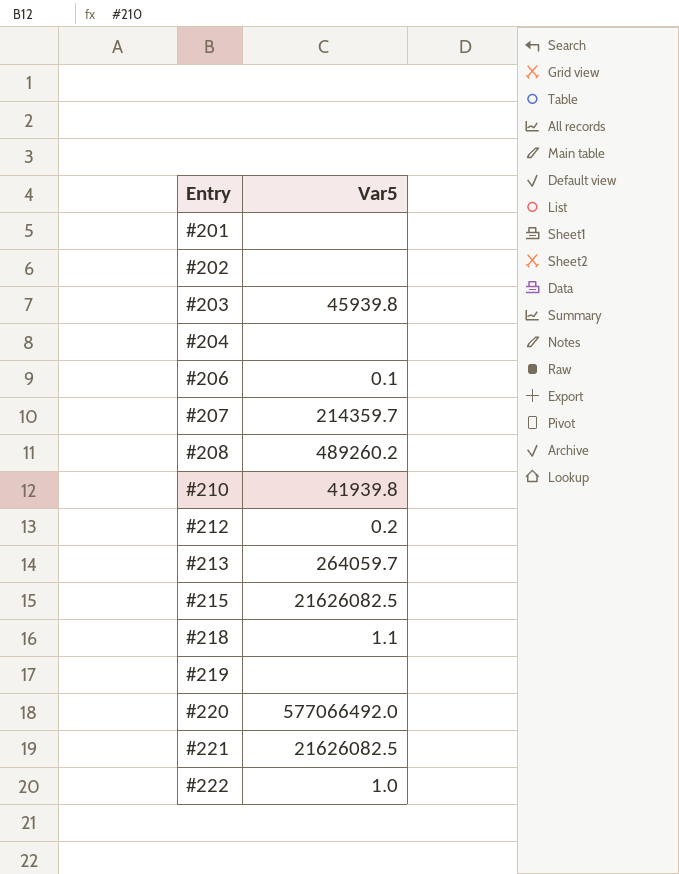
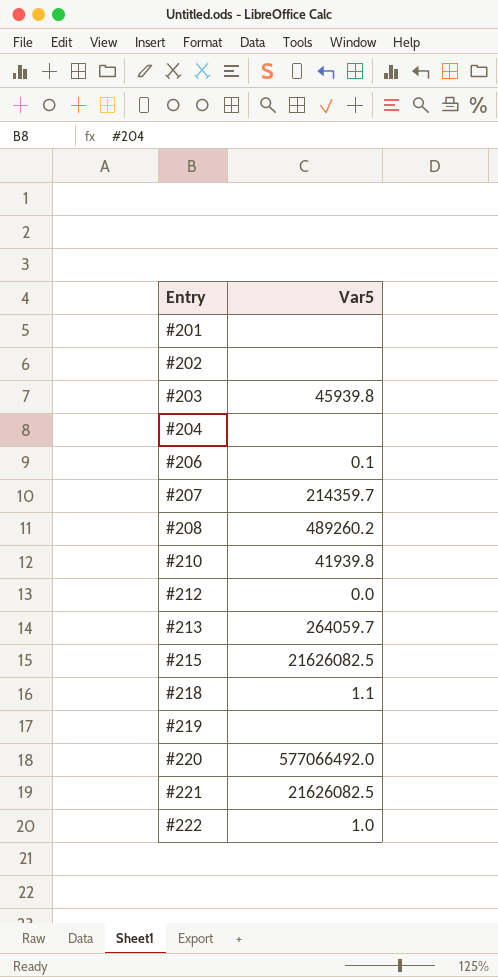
#212 | Var5: 0.2 -> 0.0

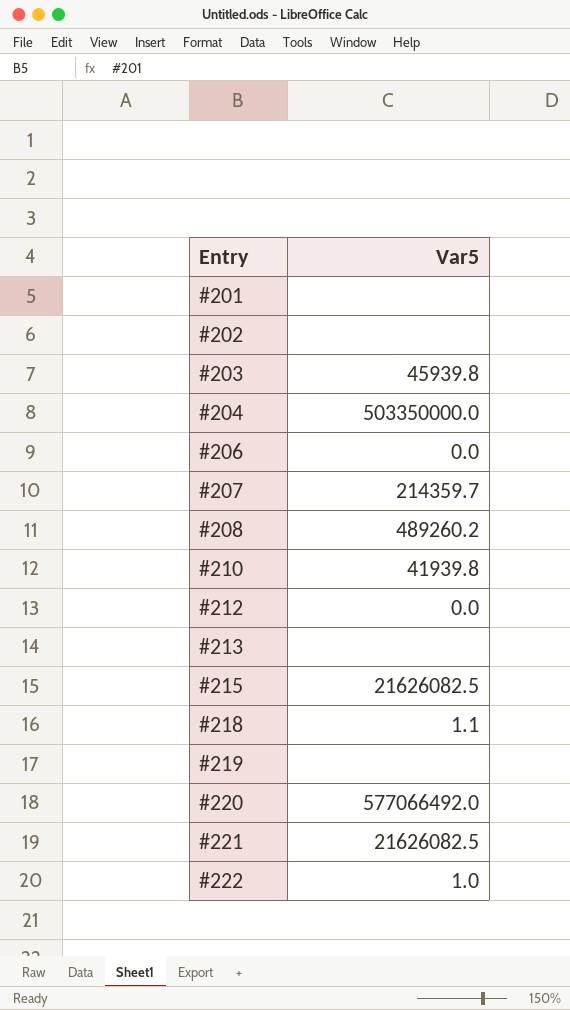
#204 | Var5: none -> 503350000.0
#206 | Var5: 0.1 -> 0.0
#213 | Var5: 264059.7 -> none

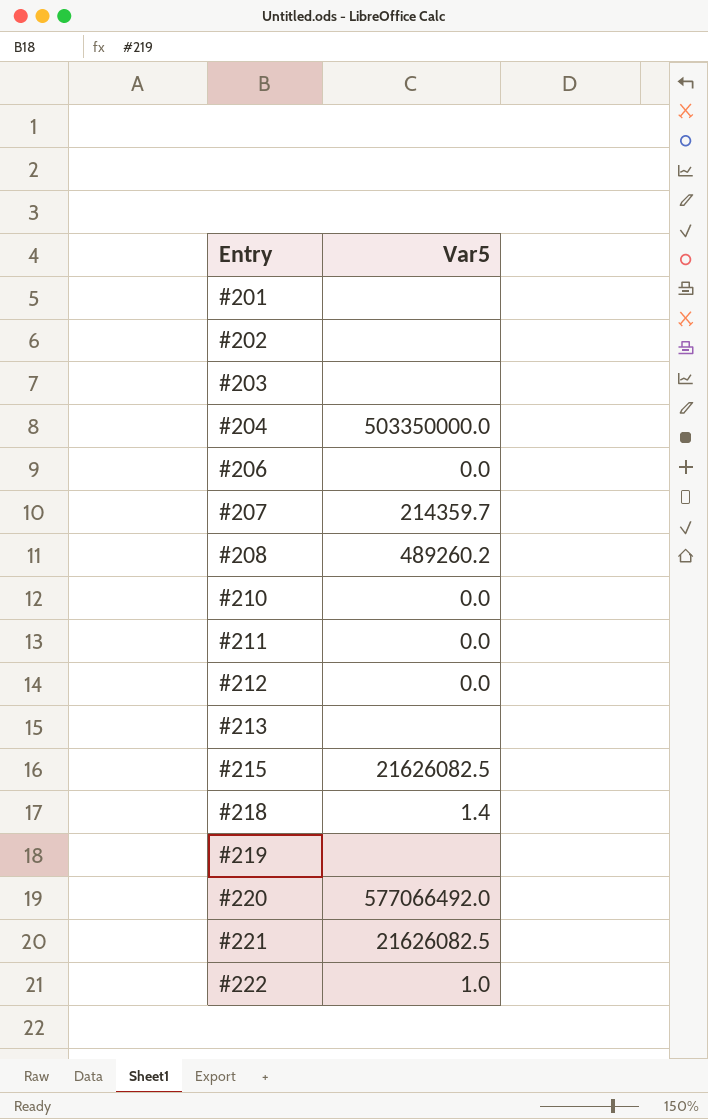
#203 | Var5: 45939.8 -> none
#210 | Var5: 41939.8 -> 0.0
row #211: none -> 0.0
#218 | Var5: 1.1 -> 1.4

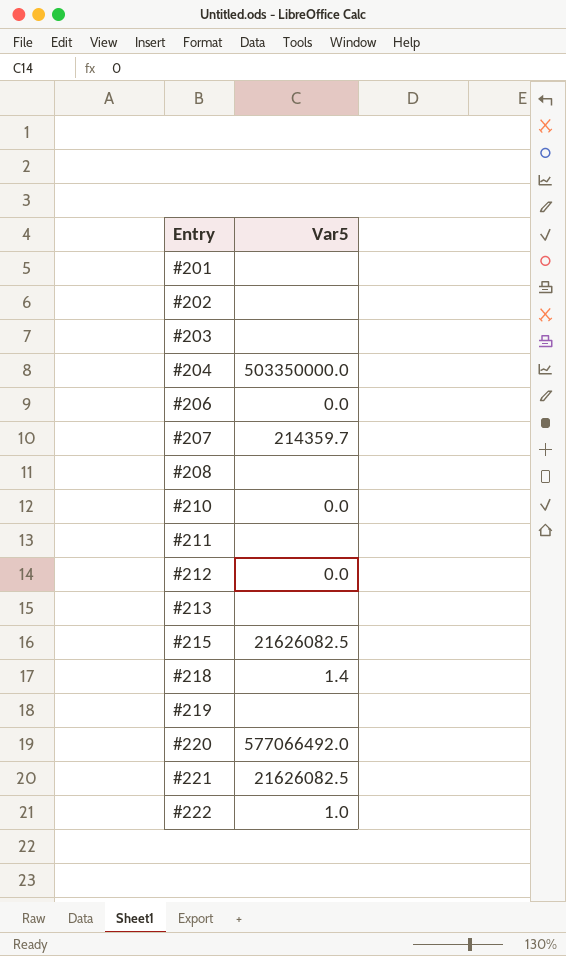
#208 | Var5: 489260.2 -> none
#211 | Var5: 0.0 -> none

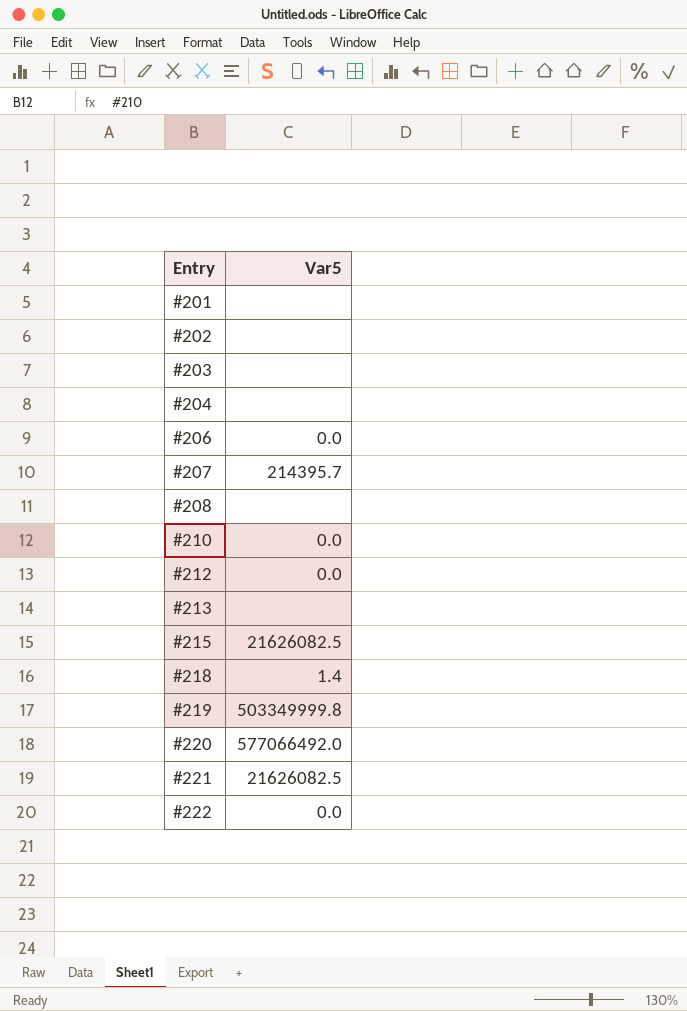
row #211: none -> none
#204 | Var5: 503350000.0 -> none
#207 | Var5: 214359.7 -> 214395.7
#219 | Var5: none -> 503349999.8
#222 | Var5: 1.0 -> 0.0

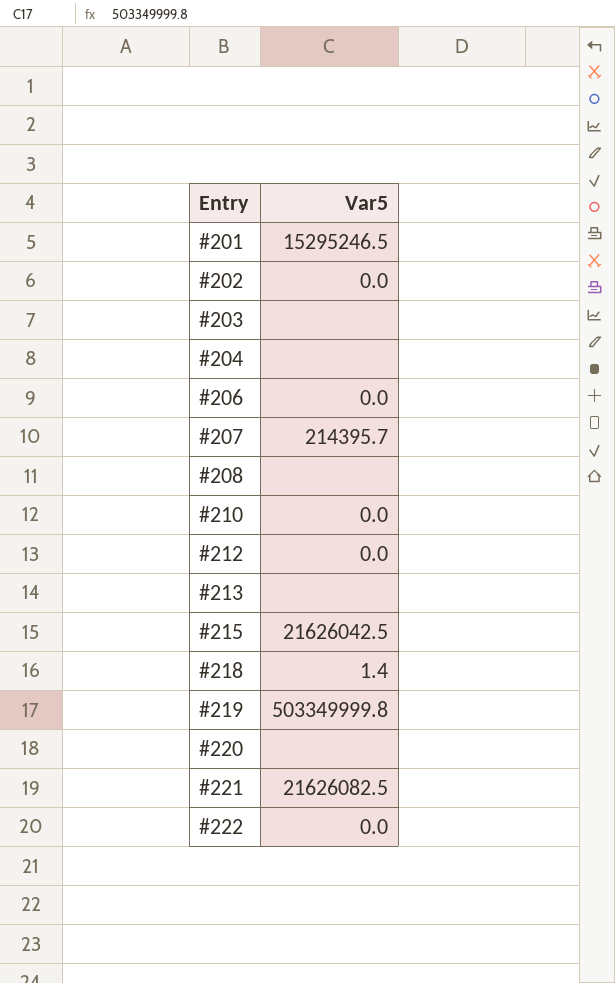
#201 | Var5: none -> 15295246.5
#202 | Var5: none -> 0.0
#215 | Var5: 21626082.5 -> 21626042.5
#220 | Var5: 577066492.0 -> none

